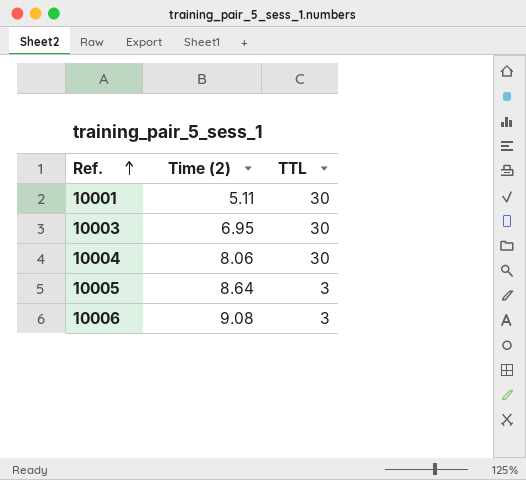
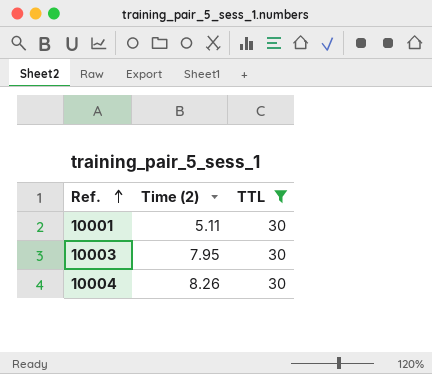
filter: none -> TTL = 30
10003 | Time (2): 6.95 -> 7.95
10004 | Time (2): 8.06 -> 8.26

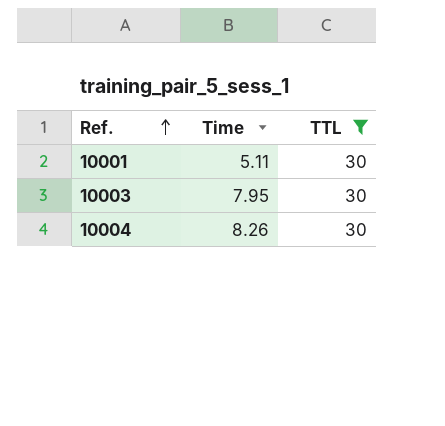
column name: Time (2) -> Time

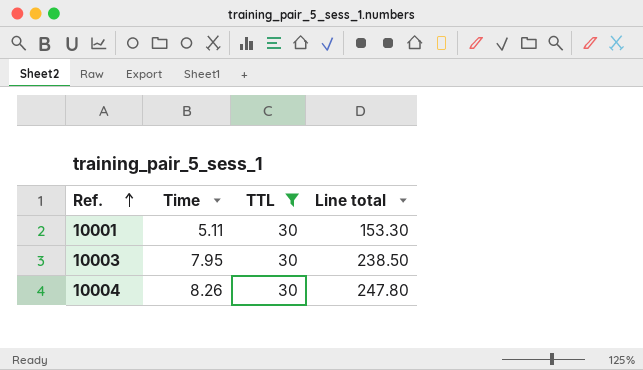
column Line total | formula: none -> [Time] * [TTL]

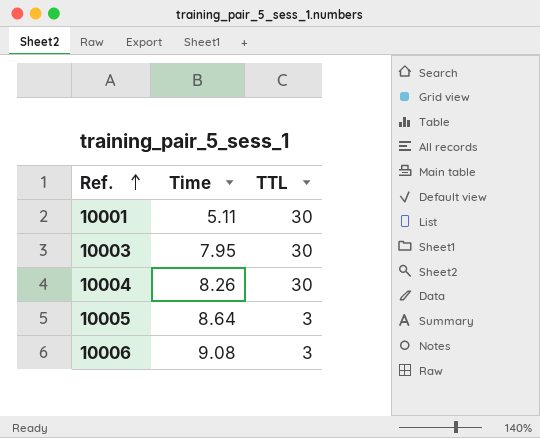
filter: TTL = 30 -> none
column Line total | formula: [Time] * [TTL] -> none

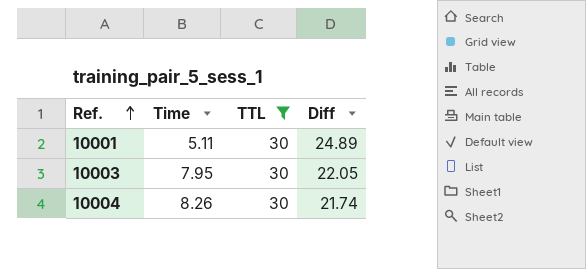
filter: none -> TTL = 30
column Diff | formula: none -> [TTL] - [Time]

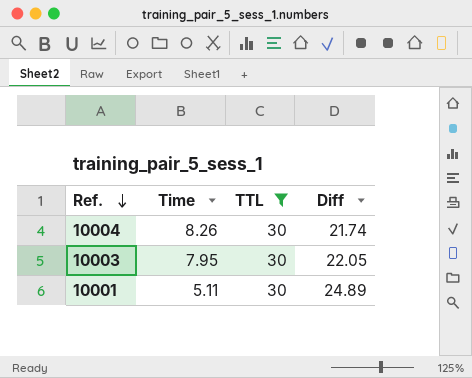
row order: Ref. ascending -> Ref. descending

